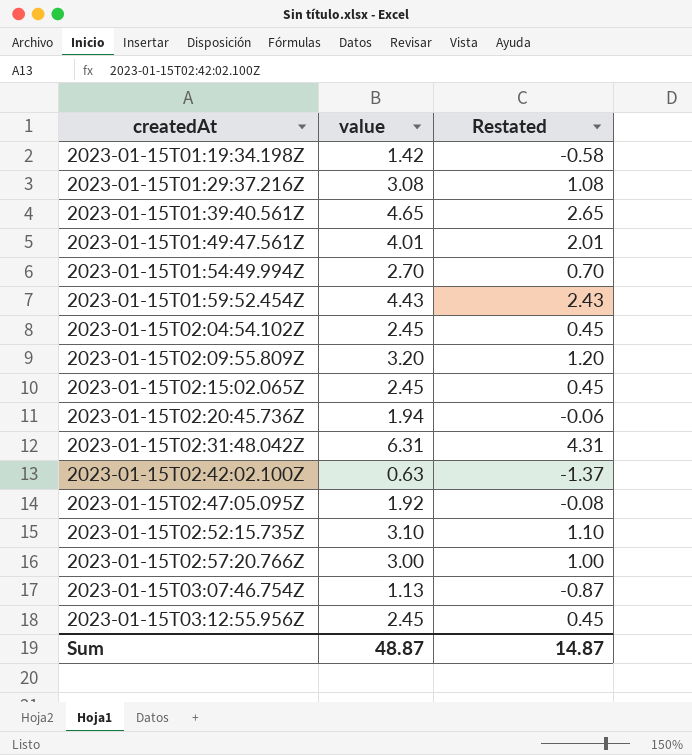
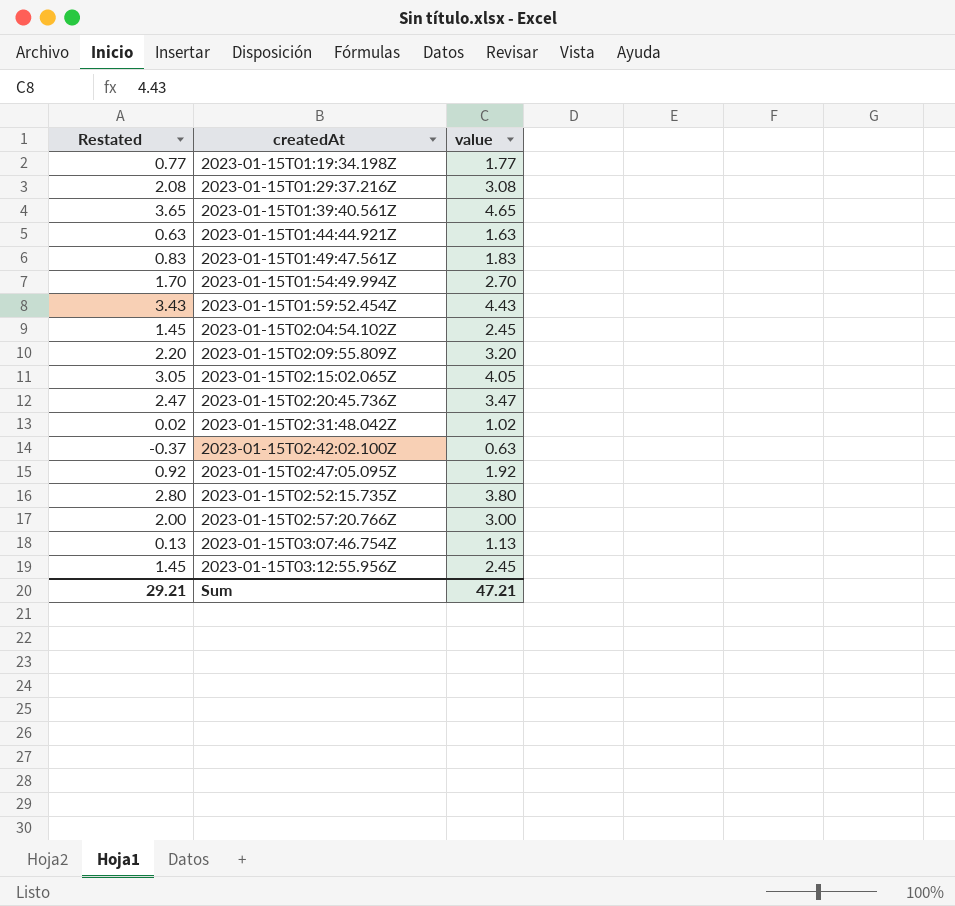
column Restated | formula: [value] - 2 -> [value] - 1
column Restated | position: 3 -> 1
2023-01-15T01:19:34.198Z | value: 1.42 -> 1.77
row 2023-01-15T01:44:44.921Z: none -> 0.63 | 1.63
2023-01-15T01:49:47.561Z | value: 4.01 -> 1.83
2023-01-15T02:15:02.065Z | value: 2.45 -> 4.05
2023-01-15T02:20:45.736Z | value: 1.94 -> 3.47
2023-01-15T02:31:48.042Z | value: 6.31 -> 1.02
2023-01-15T02:52:15.735Z | value: 3.10 -> 3.80
Sum | Restated: 14.87 -> 29.21
Sum | value: 48.87 -> 47.21

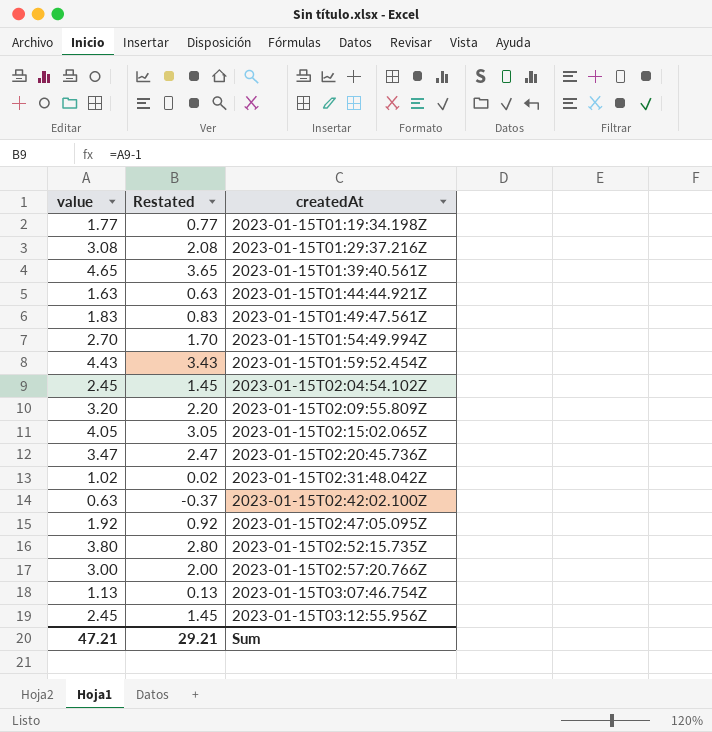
column value | position: 3 -> 1

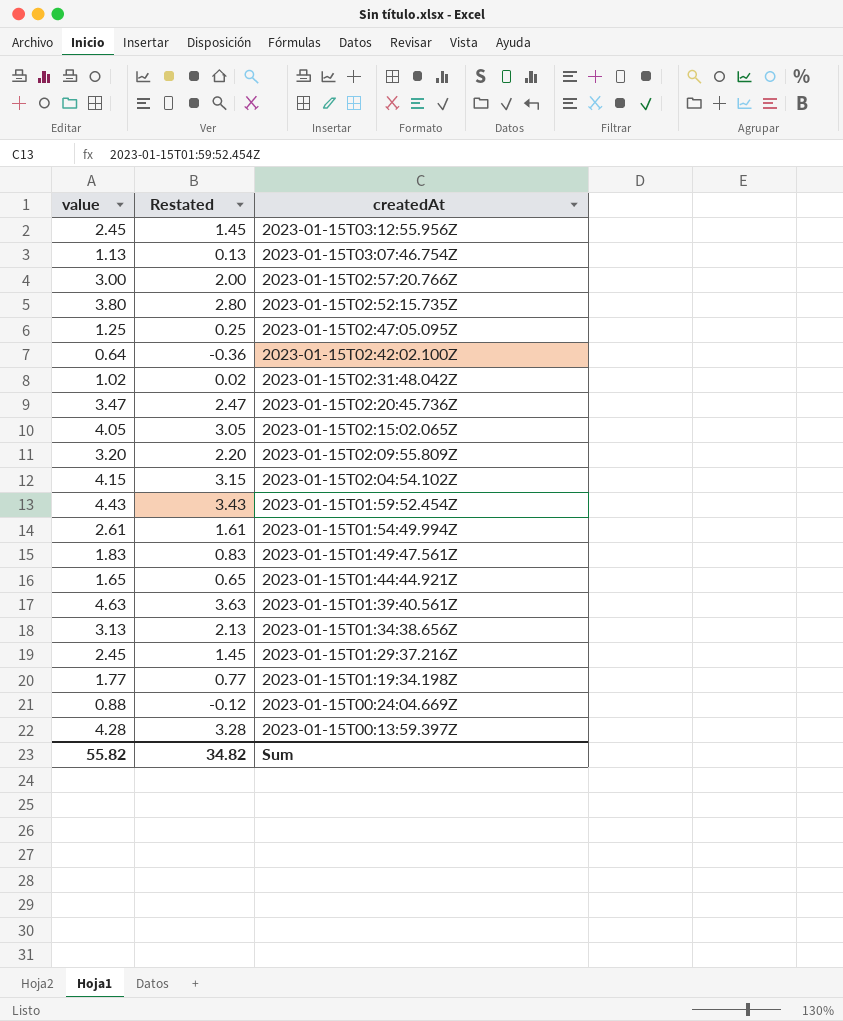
row order: createdAt ascending -> createdAt descending
2023-01-15T02:47:05.095Z | value: 1.92 -> 1.25
2023-01-15T02:47:05.095Z | Restated: 0.92 -> 0.25
2023-01-15T02:42:02.100Z | value: 0.63 -> 0.64
2023-01-15T02:42:02.100Z | Restated: -0.37 -> -0.36
2023-01-15T02:04:54.102Z | value: 2.45 -> 4.15
2023-01-15T02:04:54.102Z | Restated: 1.45 -> 3.15
2023-01-15T01:54:49.994Z | value: 2.70 -> 2.61
2023-01-15T01:54:49.994Z | Restated: 1.70 -> 1.61
2023-01-15T01:44:44.921Z | value: 1.63 -> 1.65
2023-01-15T01:44:44.921Z | Restated: 0.63 -> 0.65
2023-01-15T01:39:40.561Z | value: 4.65 -> 4.63
2023-01-15T01:39:40.561Z | Restated: 3.65 -> 3.63
row 2023-01-15T01:34:38.656Z: none -> 3.13 | 2.13
2023-01-15T01:29:37.216Z | value: 3.08 -> 2.45
2023-01-15T01:29:37.216Z | Restated: 2.08 -> 1.45
row 2023-01-15T00:24:04.669Z: none -> 0.88 | -0.12
row 2023-01-15T00:13:59.397Z: none -> 4.28 | 3.28
Sum | value: 47.21 -> 55.82
Sum | Restated: 29.21 -> 34.82

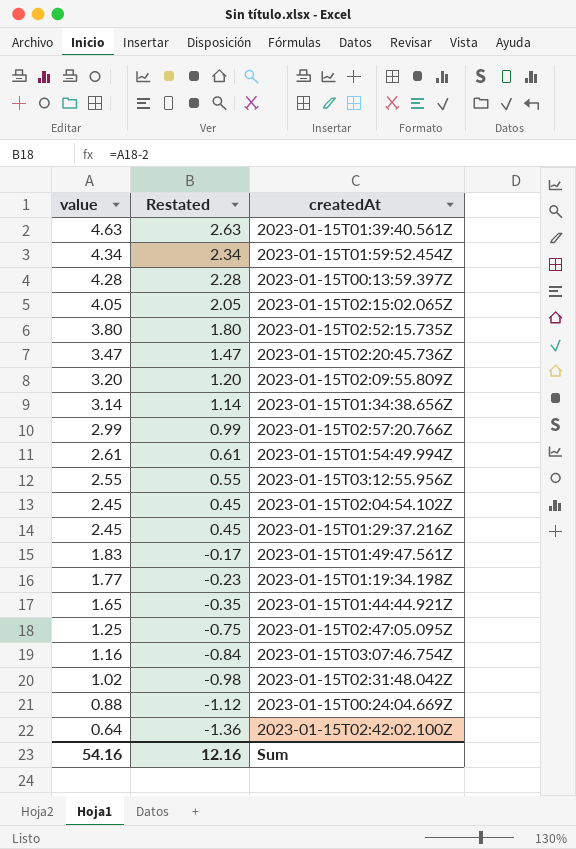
row order: createdAt descending -> value descending
column Restated | formula: [value] - 1 -> [value] - 2
2023-01-15T01:59:52.454Z | value: 4.43 -> 4.34
2023-01-15T01:34:38.656Z | value: 3.13 -> 3.14
2023-01-15T02:57:20.766Z | value: 3.00 -> 2.99
2023-01-15T03:12:55.956Z | value: 2.45 -> 2.55
2023-01-15T02:04:54.102Z | value: 4.15 -> 2.45
2023-01-15T03:07:46.754Z | value: 1.13 -> 1.16
Sum | value: 55.82 -> 54.16
Sum | Restated: 34.82 -> 12.16

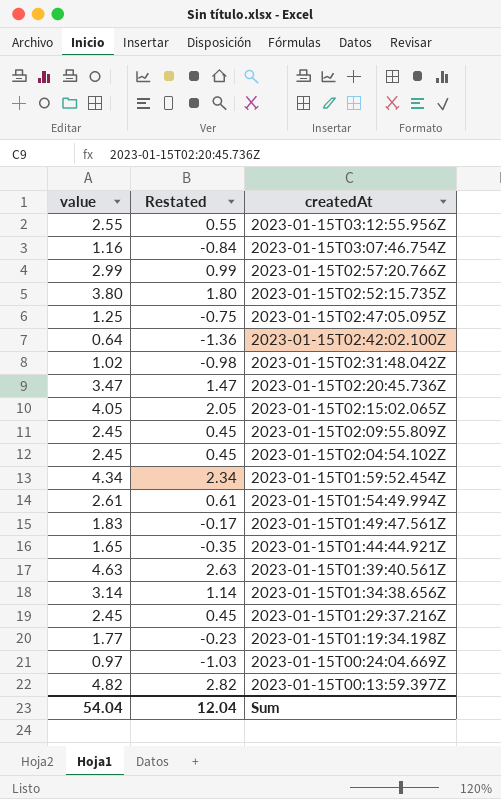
row order: value descending -> createdAt descending
2023-01-15T02:09:55.809Z | value: 3.20 -> 2.45
2023-01-15T02:09:55.809Z | Restated: 1.20 -> 0.45
2023-01-15T00:24:04.669Z | value: 0.88 -> 0.97
2023-01-15T00:24:04.669Z | Restated: -1.12 -> -1.03
2023-01-15T00:13:59.397Z | value: 4.28 -> 4.82
2023-01-15T00:13:59.397Z | Restated: 2.28 -> 2.82
Sum | value: 54.16 -> 54.04
Sum | Restated: 12.16 -> 12.04

